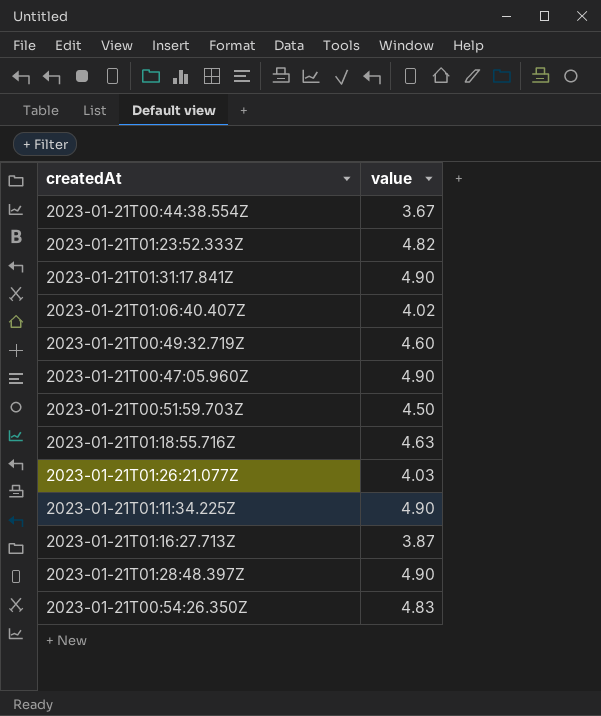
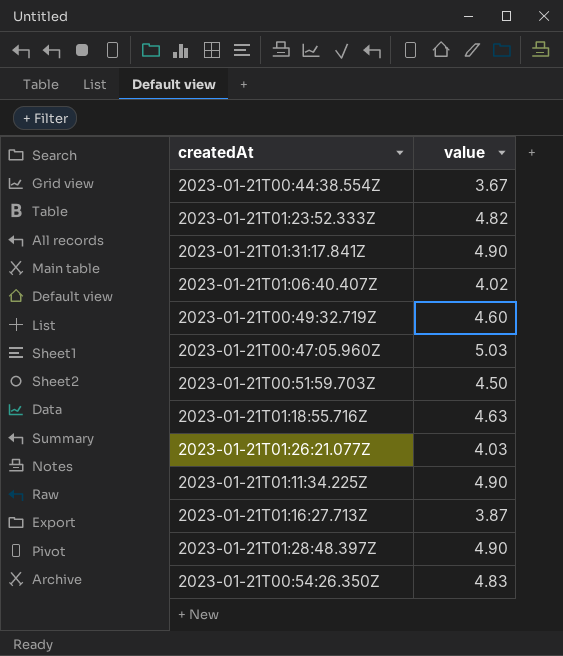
2023-01-21T00:47:05.960Z | value: 4.90 -> 5.03

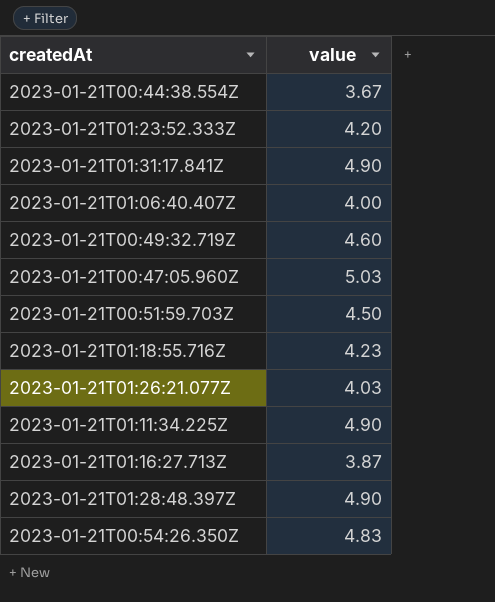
2023-01-21T01:23:52.333Z | value: 4.82 -> 4.20
2023-01-21T01:06:40.407Z | value: 4.02 -> 4.00
2023-01-21T01:18:55.716Z | value: 4.63 -> 4.23

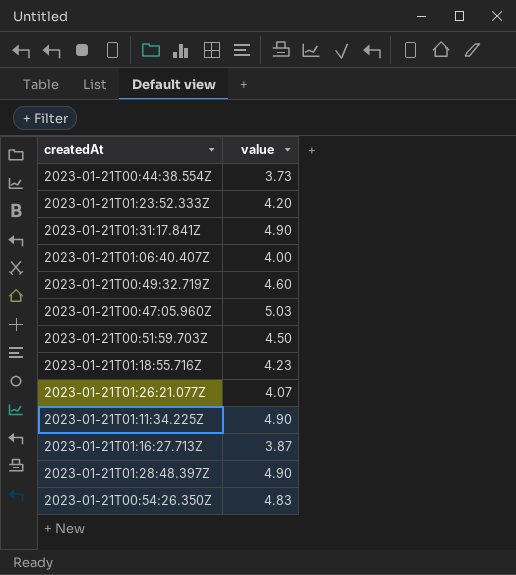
2023-01-21T00:44:38.554Z | value: 3.67 -> 3.73
2023-01-21T01:26:21.077Z | value: 4.03 -> 4.07

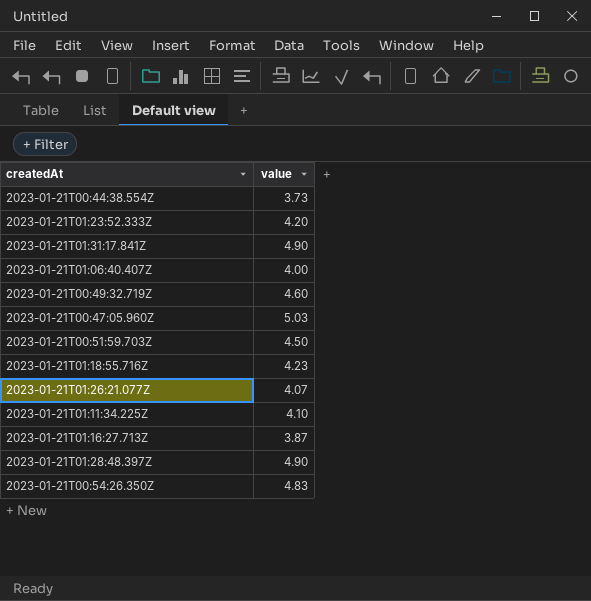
2023-01-21T01:11:34.225Z | value: 4.90 -> 4.10

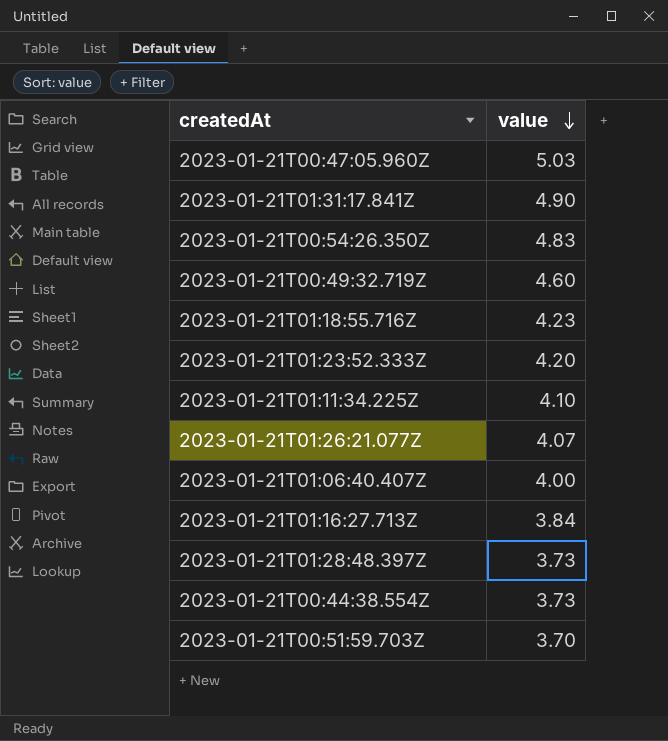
row order: none -> value descending
2023-01-21T01:16:27.713Z | value: 3.87 -> 3.84
2023-01-21T01:28:48.397Z | value: 4.90 -> 3.73
2023-01-21T00:51:59.703Z | value: 4.50 -> 3.70

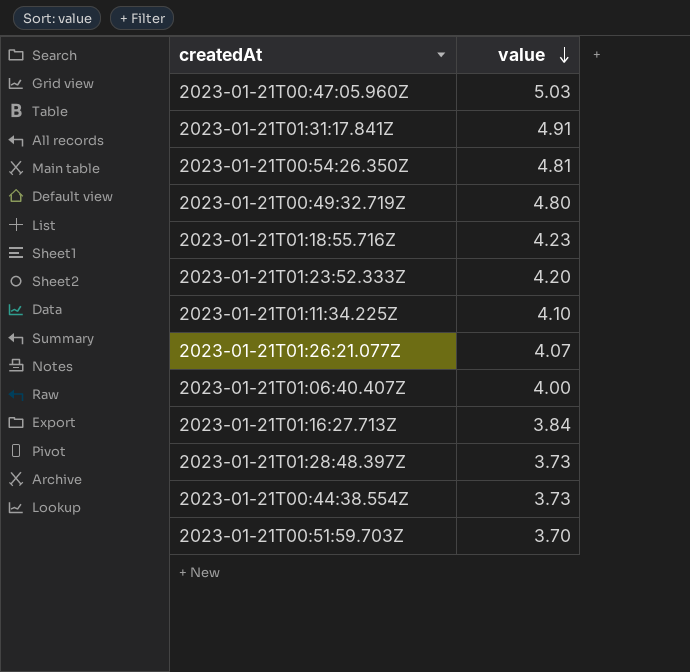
2023-01-21T01:31:17.841Z | value: 4.90 -> 4.91
2023-01-21T00:54:26.350Z | value: 4.83 -> 4.81
2023-01-21T00:49:32.719Z | value: 4.60 -> 4.80

